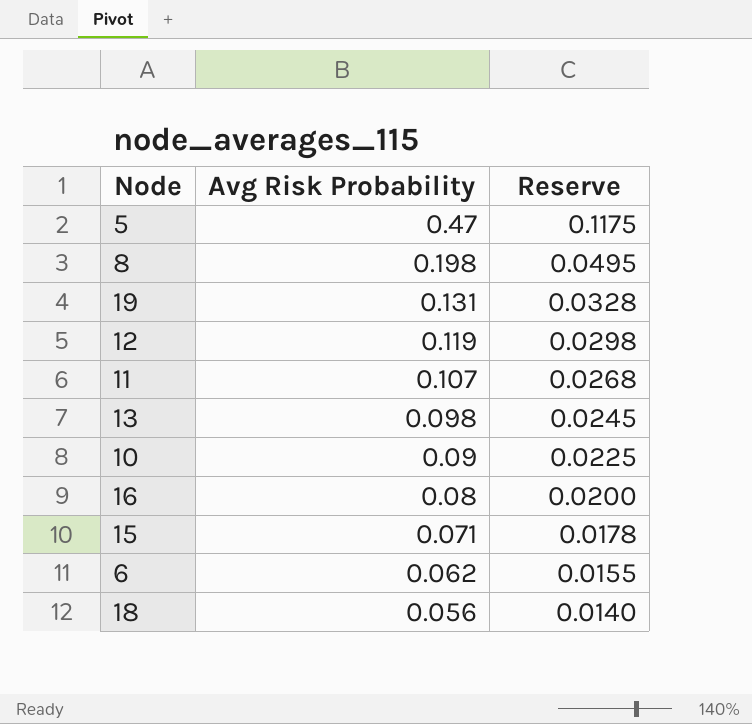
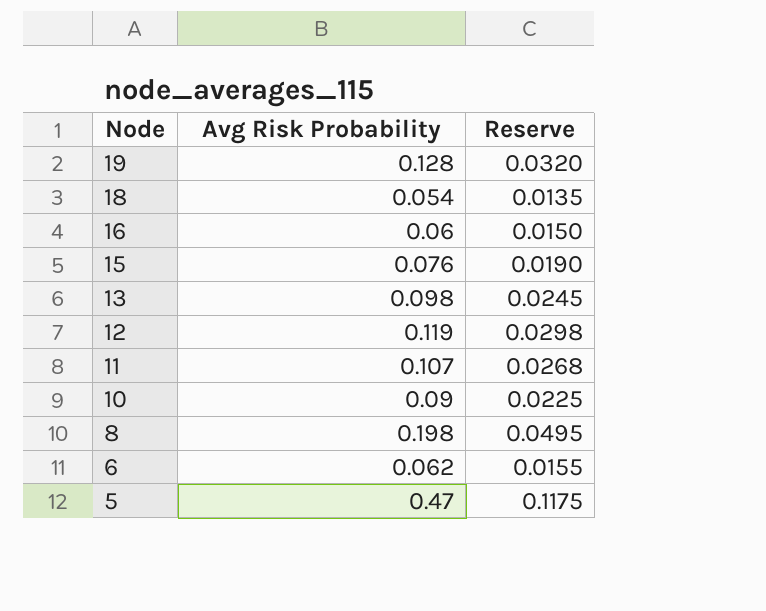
row order: Avg Risk Probability descending -> Node descending
19 | Avg Risk Probability: 0.131 -> 0.128
19 | Reserve: 0.0328 -> 0.0320
18 | Avg Risk Probability: 0.056 -> 0.054
18 | Reserve: 0.0140 -> 0.0135
16 | Avg Risk Probability: 0.08 -> 0.06
16 | Reserve: 0.0200 -> 0.0150
15 | Avg Risk Probability: 0.071 -> 0.076
15 | Reserve: 0.0178 -> 0.0190

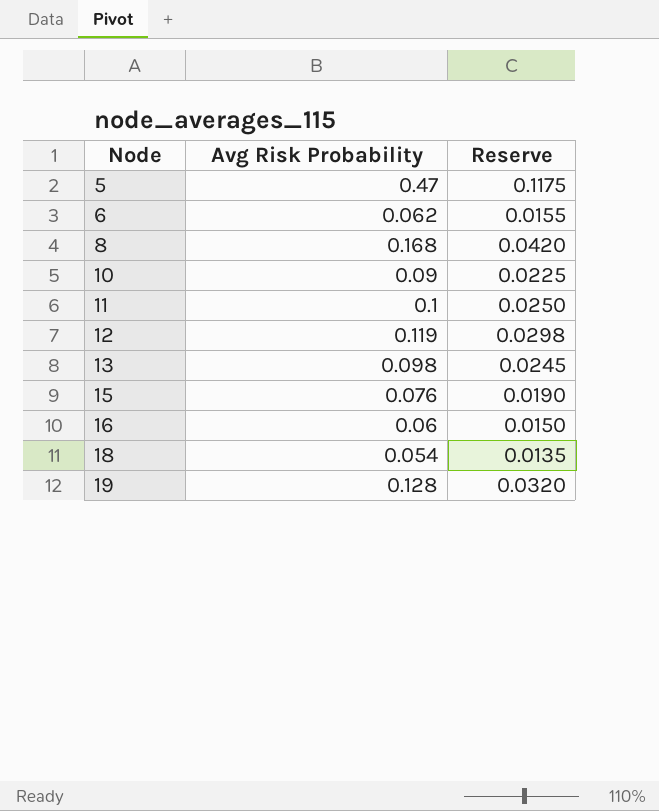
row order: Node descending -> Node ascending
8 | Avg Risk Probability: 0.198 -> 0.168
8 | Reserve: 0.0495 -> 0.0420
11 | Avg Risk Probability: 0.107 -> 0.1
11 | Reserve: 0.0268 -> 0.0250

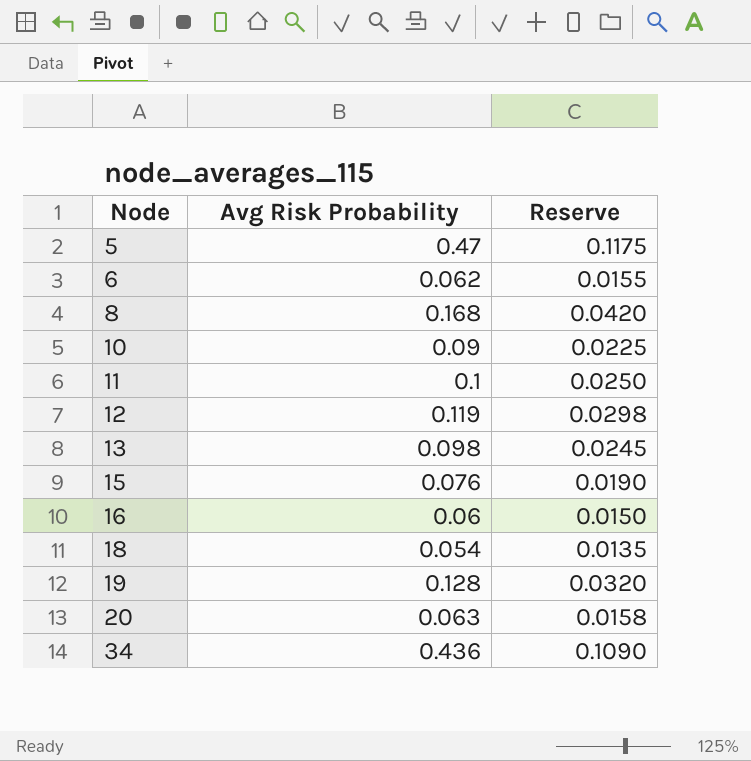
row 20: none -> 0.063 | 0.0158
row 34: none -> 0.436 | 0.1090

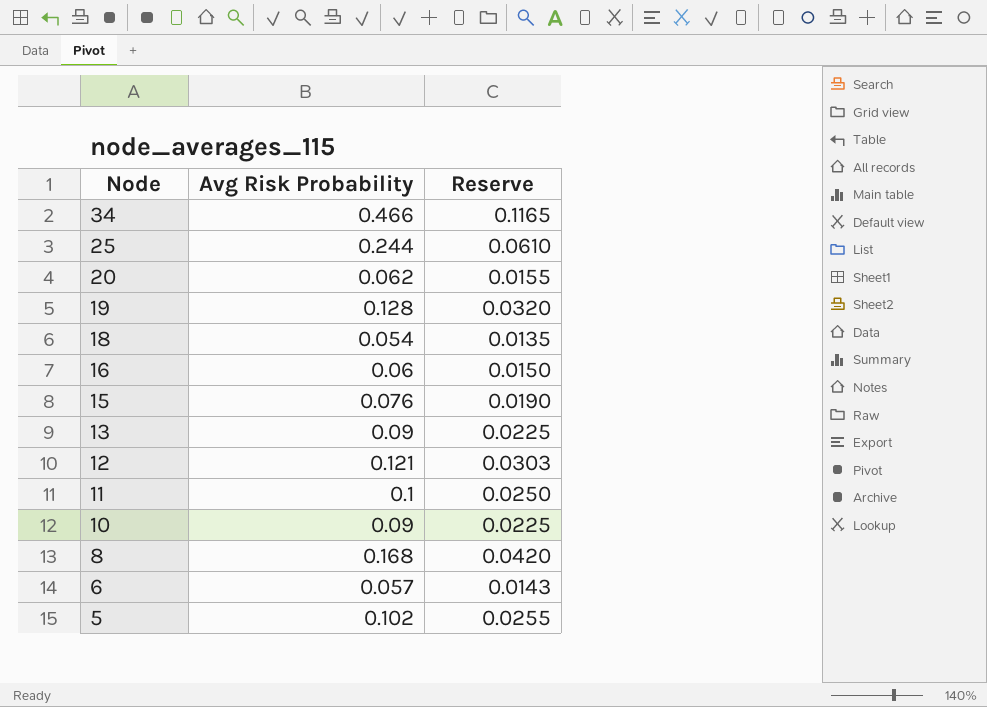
row order: Node ascending -> Node descending
34 | Avg Risk Probability: 0.436 -> 0.466
34 | Reserve: 0.1090 -> 0.1165
row 25: none -> 0.244 | 0.0610
20 | Avg Risk Probability: 0.063 -> 0.062
20 | Reserve: 0.0158 -> 0.0155
13 | Avg Risk Probability: 0.098 -> 0.09
13 | Reserve: 0.0245 -> 0.0225
12 | Avg Risk Probability: 0.119 -> 0.121
12 | Reserve: 0.0298 -> 0.0303
6 | Avg Risk Probability: 0.062 -> 0.057
6 | Reserve: 0.0155 -> 0.0143
5 | Avg Risk Probability: 0.47 -> 0.102
5 | Reserve: 0.1175 -> 0.0255

